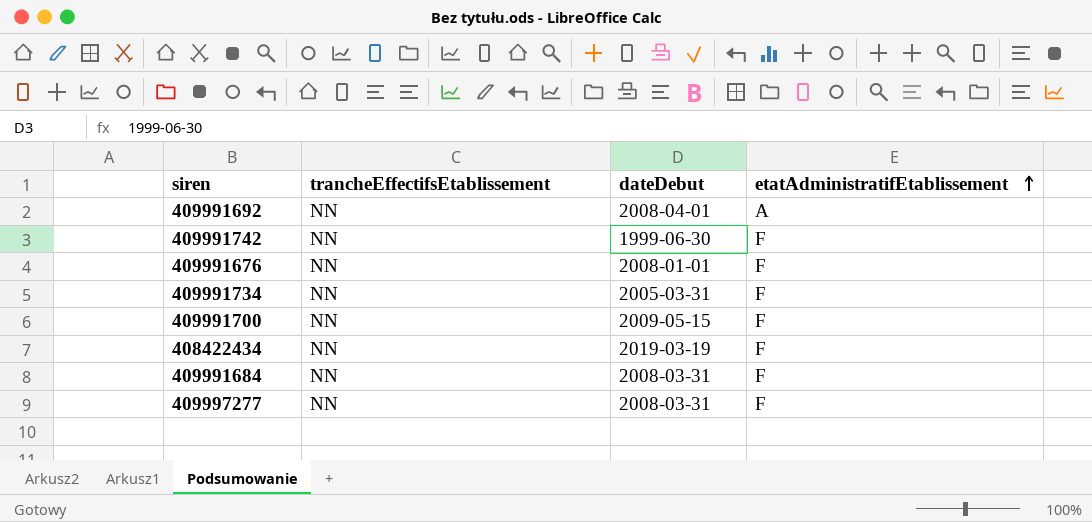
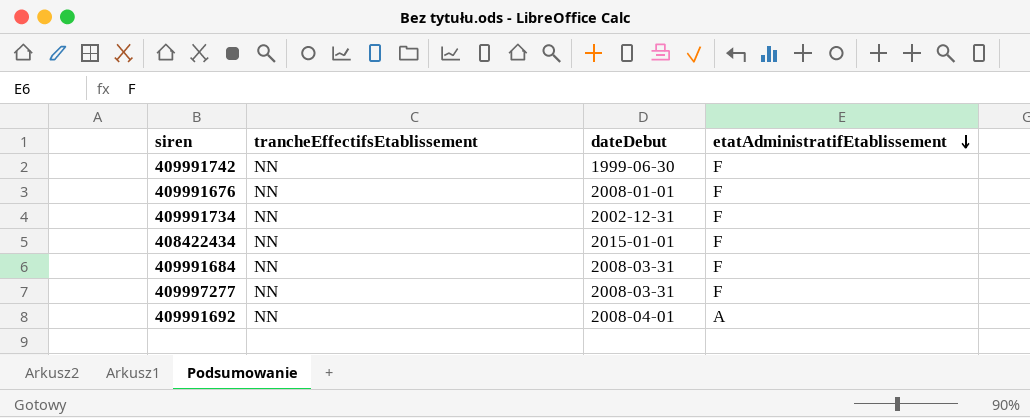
row order: etatAdministratifEtablissement ascending -> etatAdministratifEtablissement descending
row 409991700: NN | 2009-05-15 | F -> none
409991734 | dateDebut: 2005-03-31 -> 2002-12-31
408422434 | dateDebut: 2019-03-19 -> 2015-01-01

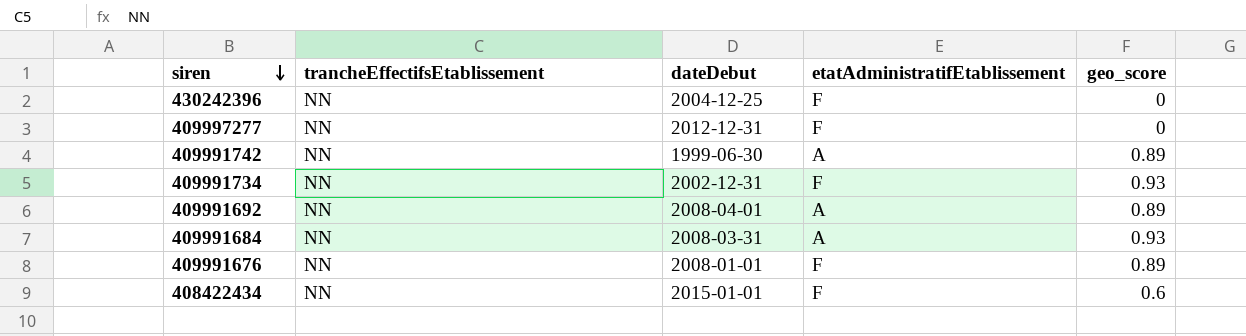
row order: etatAdministratifEtablissement descending -> siren descending
column geo_score | position: none -> 5
row 430242396: none -> NN | 2004-12-25 | F | 0
409997277 | dateDebut: 2008-03-31 -> 2012-12-31
409991742 | etatAdministratifEtablissement: F -> A
409991684 | etatAdministratifEtablissement: F -> A

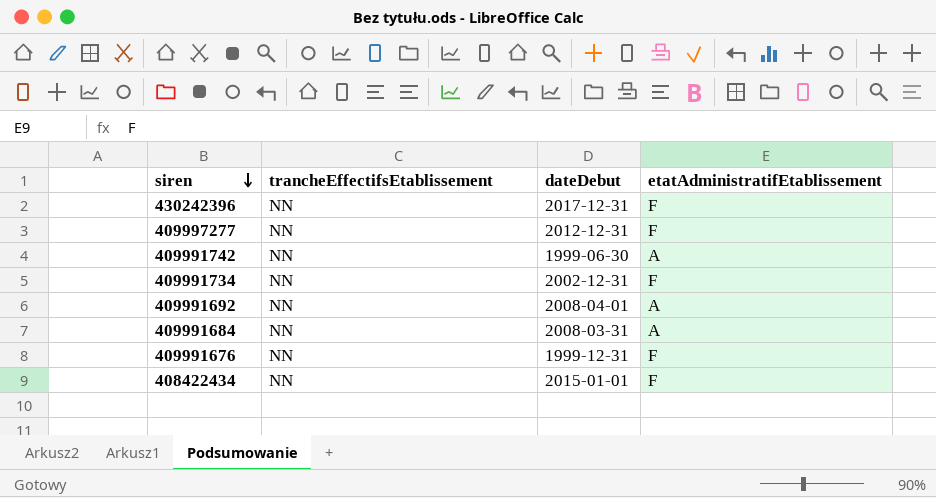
column geo_score | position: 5 -> none
430242396 | dateDebut: 2004-12-25 -> 2017-12-31
409991676 | dateDebut: 2008-01-01 -> 1999-12-31

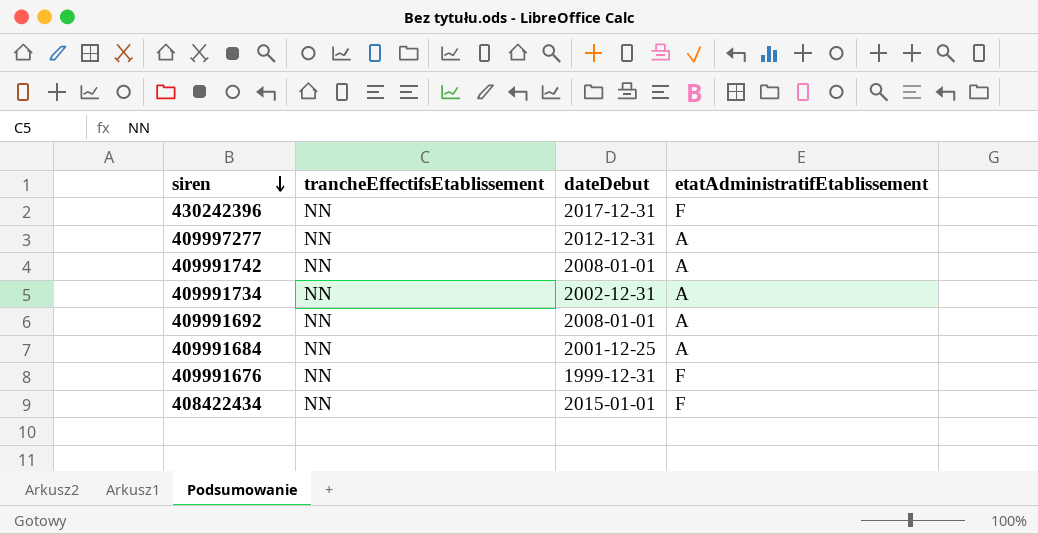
409997277 | etatAdministratifEtablissement: F -> A
409991742 | dateDebut: 1999-06-30 -> 2008-01-01
409991734 | etatAdministratifEtablissement: F -> A
409991692 | dateDebut: 2008-04-01 -> 2008-01-01
409991684 | dateDebut: 2008-03-31 -> 2001-12-25

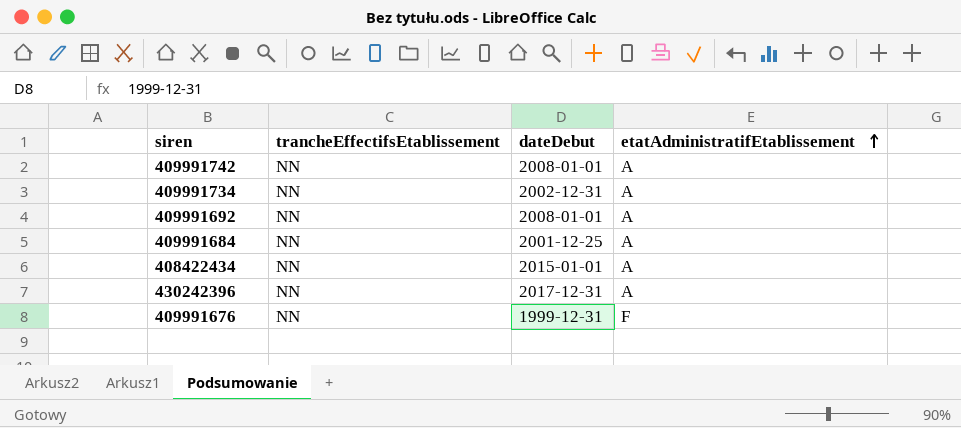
row order: siren descending -> etatAdministratifEtablissement ascending
row 409997277: NN | 2012-12-31 | A -> none
408422434 | etatAdministratifEtablissement: F -> A
430242396 | etatAdministratifEtablissement: F -> A

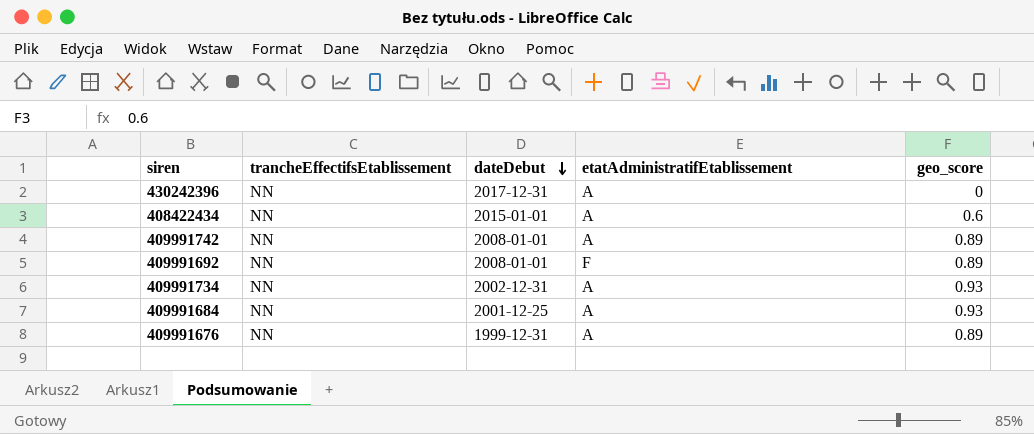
row order: etatAdministratifEtablissement ascending -> dateDebut descending
column geo_score | position: none -> 5
409991692 | etatAdministratifEtablissement: A -> F
409991676 | etatAdministratifEtablissement: F -> A

